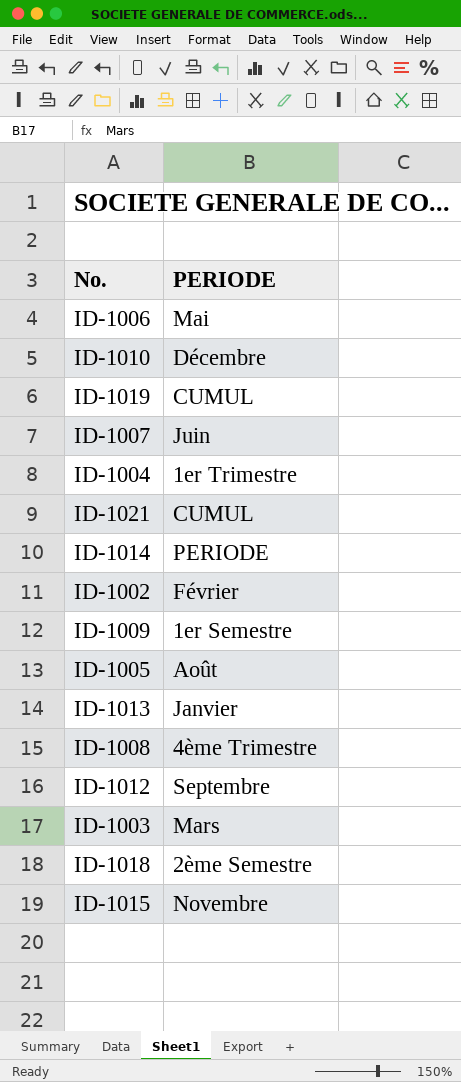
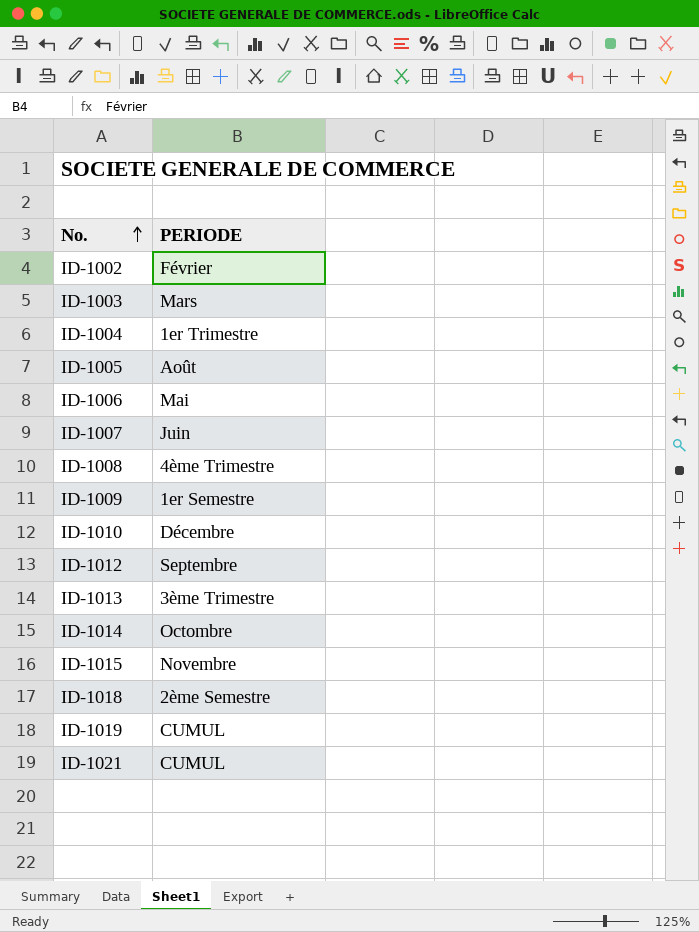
row order: none -> No. ascending
ID-1013 | PERIODE: Janvier -> 3ème Trimestre
ID-1014 | PERIODE: PERIODE -> Octombre

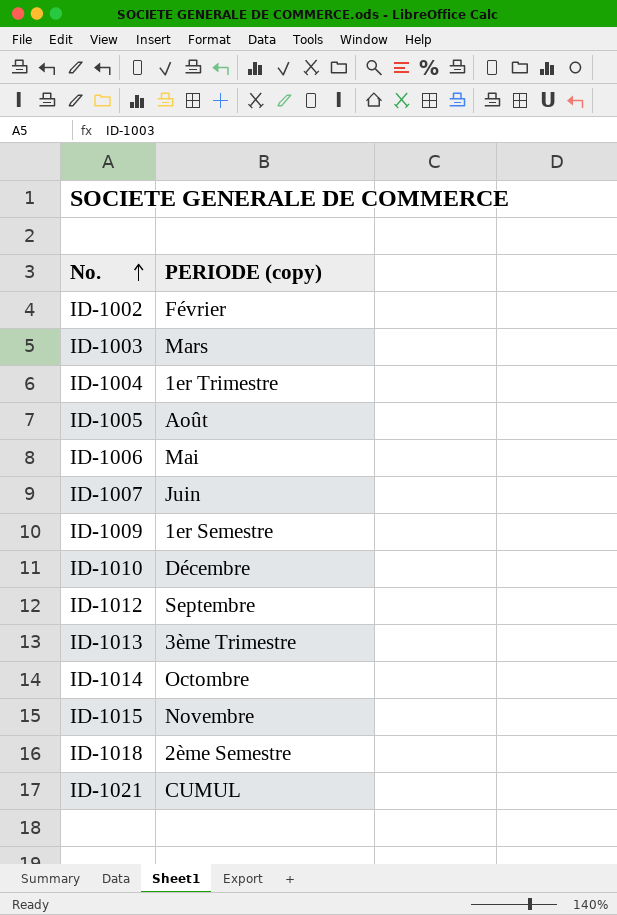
column name: PERIODE -> PERIODE (copy)
row ID-1008: 4ème Trimestre -> none
row ID-1019: CUMUL -> none

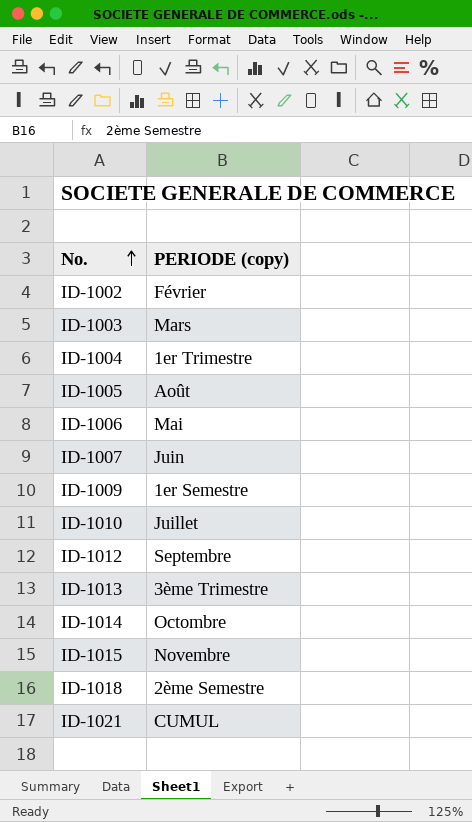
ID-1010 | PERIODE (copy): Décembre -> Juillet

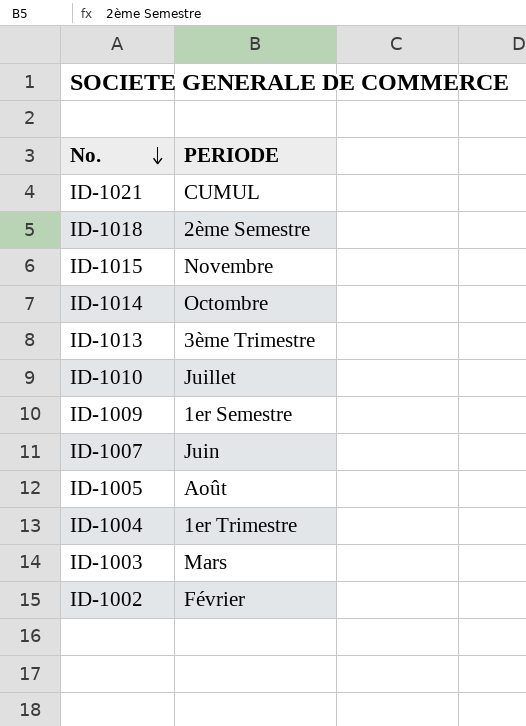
row order: No. ascending -> No. descending
column name: PERIODE (copy) -> PERIODE
row ID-1006: Mai -> none
row ID-1012: Septembre -> none

